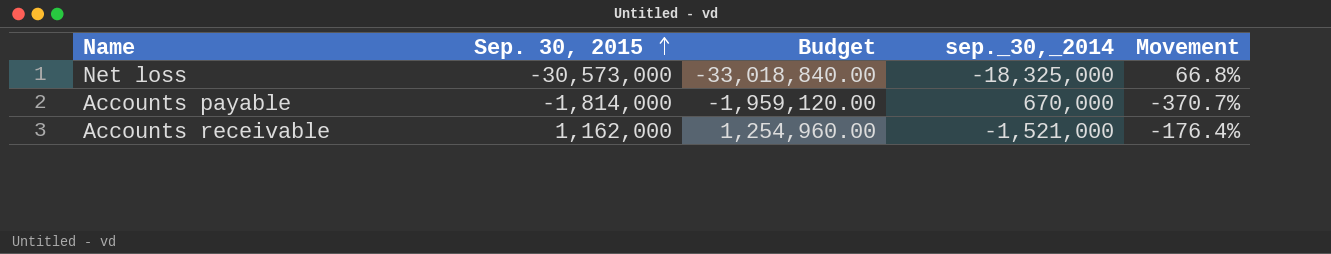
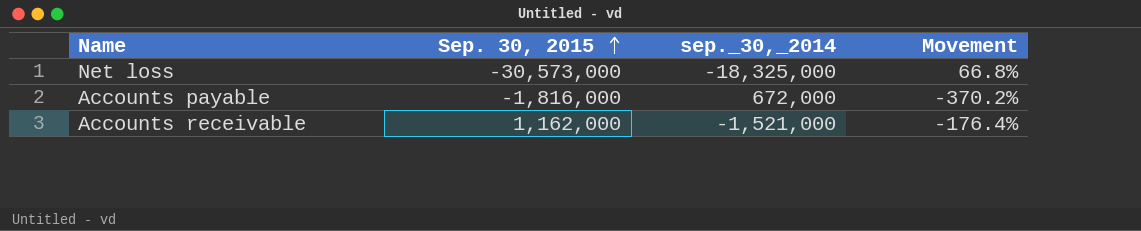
column Budget | formula: [Sep. 30, 2015] * 1.08 -> none
Accounts payable | Sep. 30, 2015: -1,814,000 -> -1,816,000
Accounts payable | sep._30,_2014: 670,000 -> 672,000
Accounts payable | Movement: -370.7% -> -370.2%

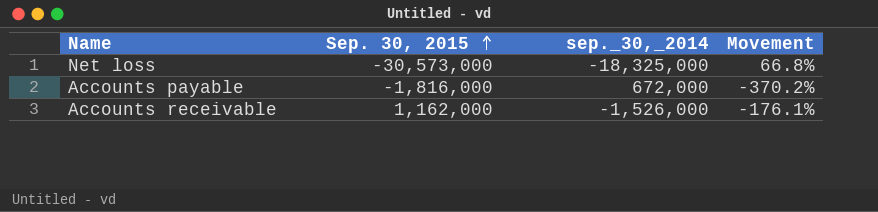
Accounts receivable | sep._30,_2014: -1,521,000 -> -1,526,000
Accounts receivable | Movement: -176.4% -> -176.1%

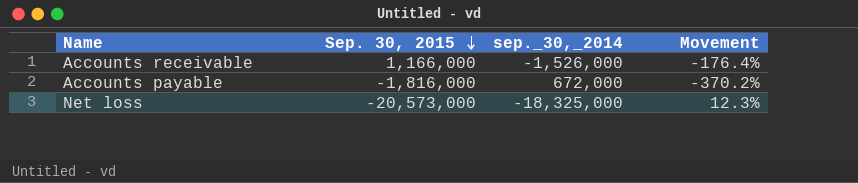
row order: Sep. 30, 2015 ascending -> Sep. 30, 2015 descending
Accounts receivable | Sep. 30, 2015: 1,162,000 -> 1,166,000
Accounts receivable | Movement: -176.1% -> -176.4%
Net loss | Sep. 30, 2015: -30,573,000 -> -20,573,000
Net loss | Movement: 66.8% -> 12.3%

